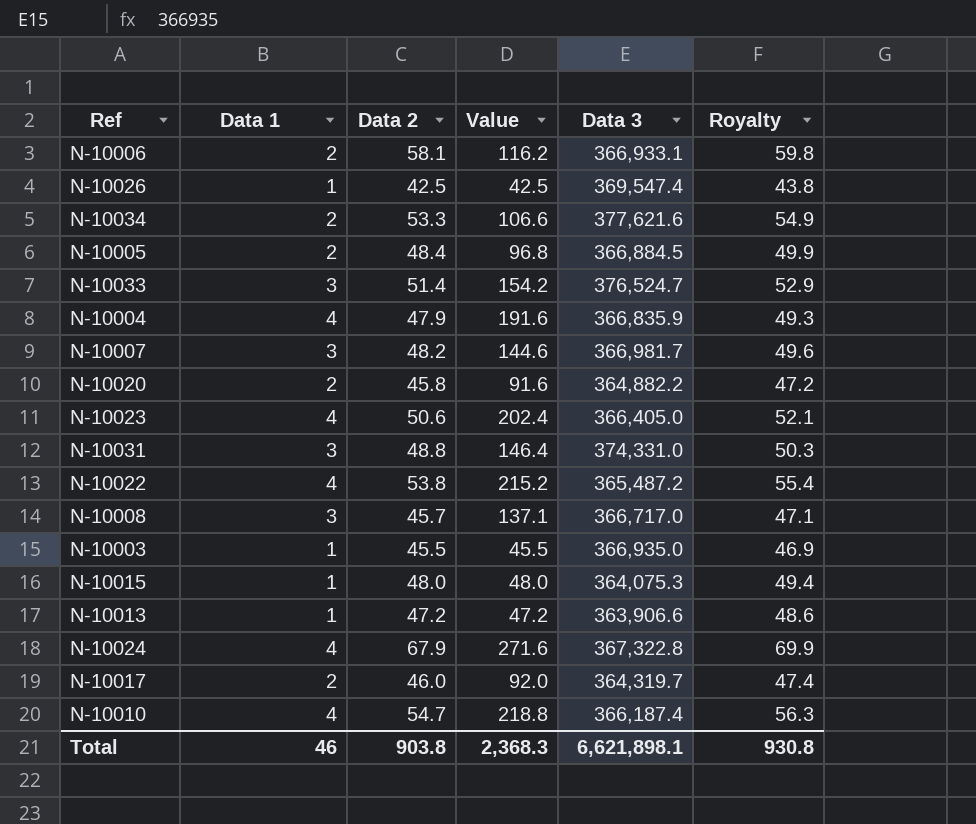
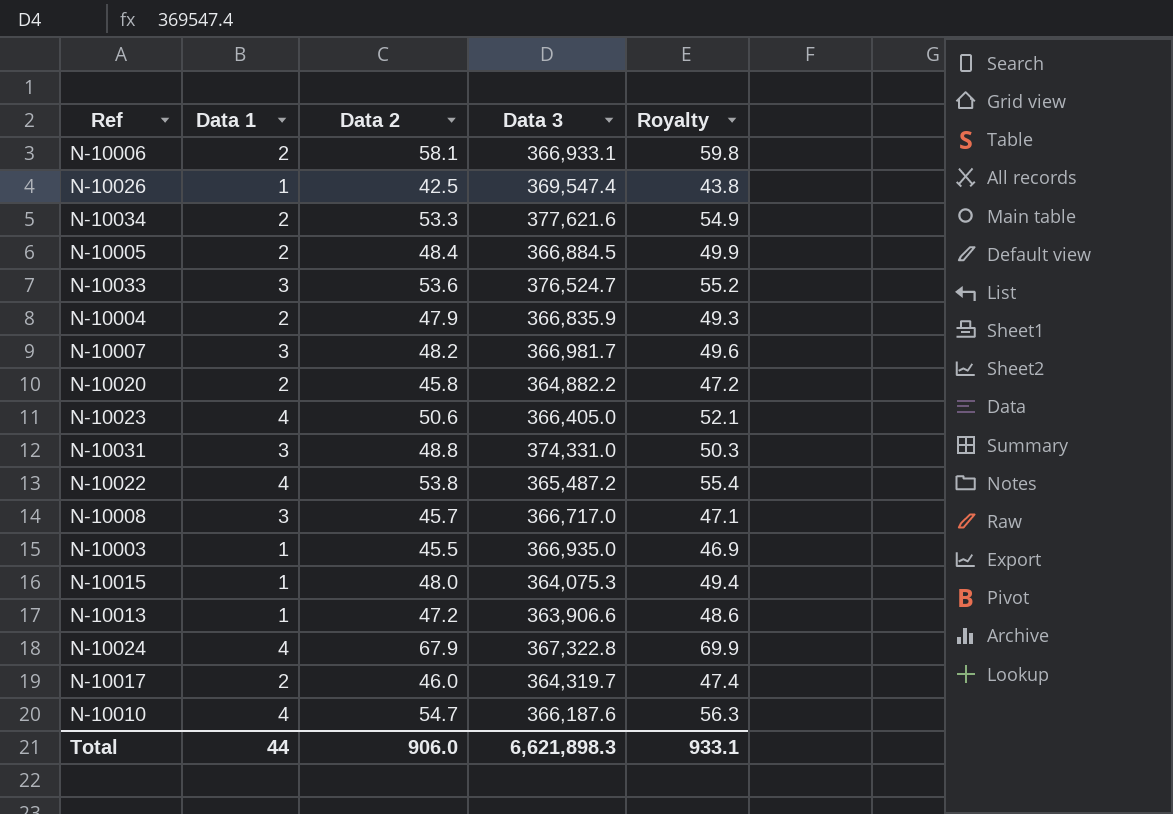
column Value | formula: [Data 1] * [Data 2] -> none
N-10033 | Data 2: 51.4 -> 53.6
N-10033 | Royalty: 52.9 -> 55.2
N-10004 | Data 1: 4 -> 2
N-10010 | Data 3: 366,187.4 -> 366,187.6
Total | Data 1: 46 -> 44
Total | Data 2: 903.8 -> 906.0
Total | Data 3: 6,621,898.1 -> 6,621,898.3
Total | Royalty: 930.8 -> 933.1

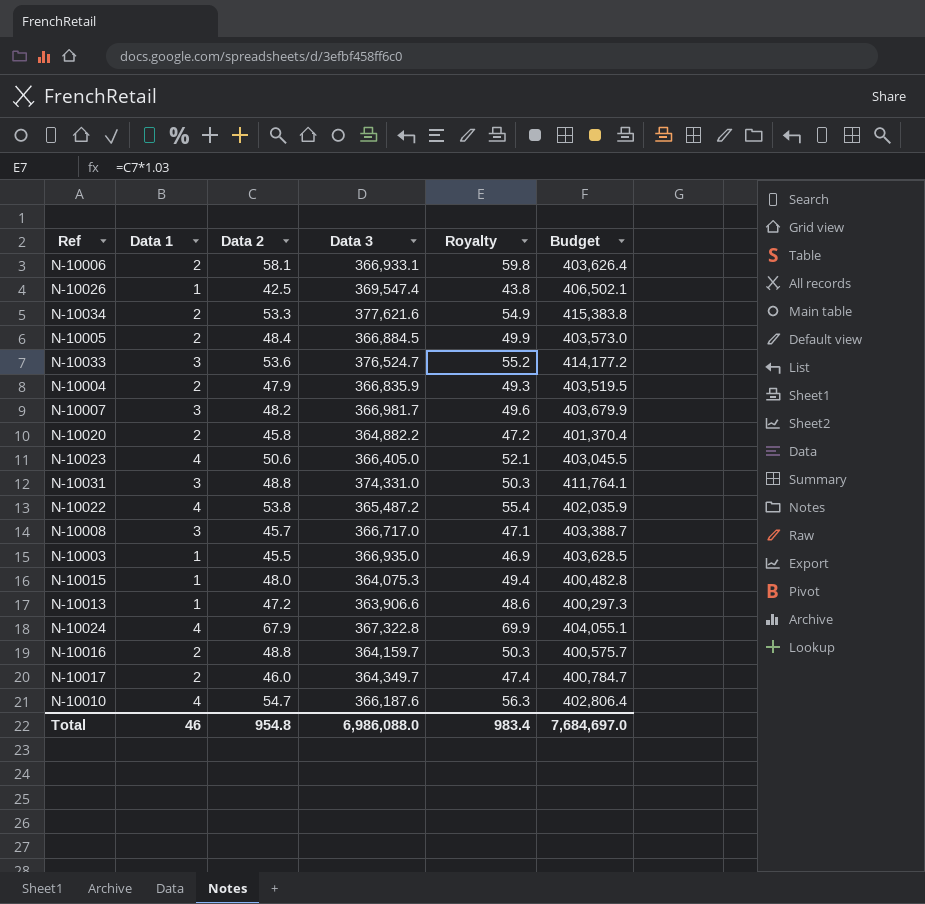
column Budget | formula: none -> [Data 3] * 1.1
row N-10016: none -> 2 | 48.8 | 364,159.7 | 50.3 | 400,575.7
N-10017 | Data 3: 364,319.7 -> 364,349.7
Total | Data 1: 44 -> 46
Total | Data 2: 906.0 -> 954.8
Total | Data 3: 6,621,898.3 -> 6,986,088.0
Total | Royalty: 933.1 -> 983.4

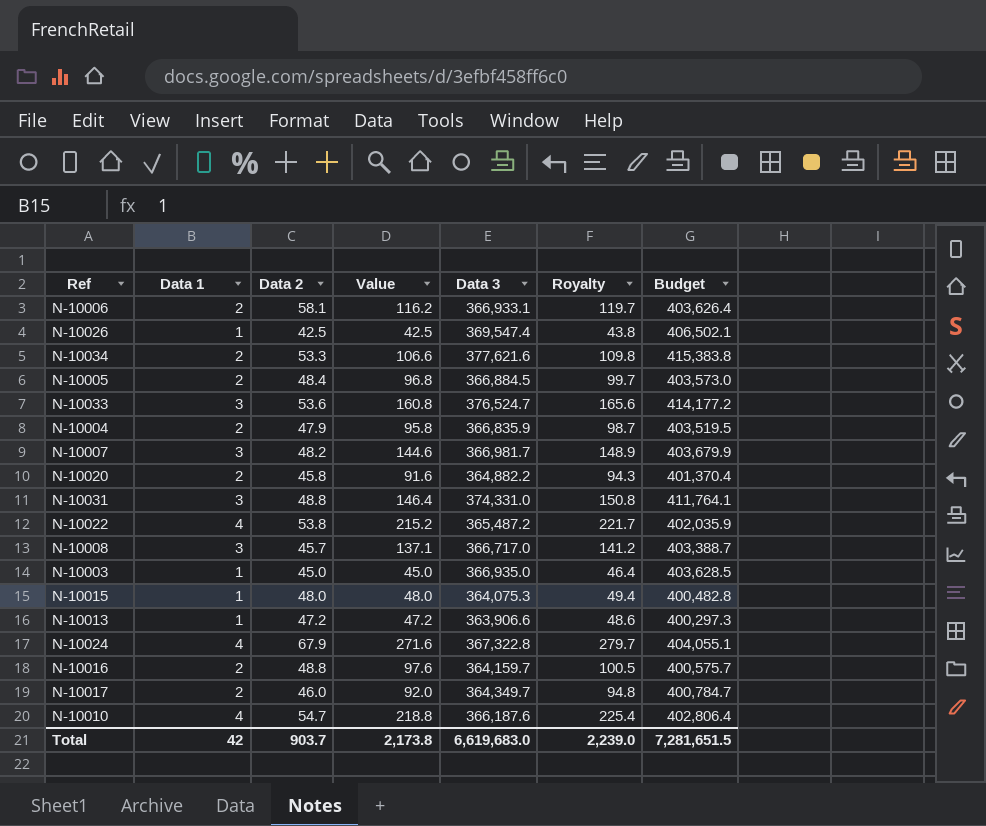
column Value | formula: none -> [Data 1] * [Data 2]
column Royalty | formula: [Data 2] * 1.03 -> [Value] * 1.03
row N-10023: 4 | 50.6 | 366,405.0 | 52.1 | 403,045.5 -> none
N-10003 | Data 2: 45.5 -> 45.0
Total | Data 1: 46 -> 42
Total | Data 2: 954.8 -> 903.7
Total | Data 3: 6,986,088.0 -> 6,619,683.0
Total | Royalty: 983.4 -> 2,239.0
Total | Budget: 7,684,697.0 -> 7,281,651.5

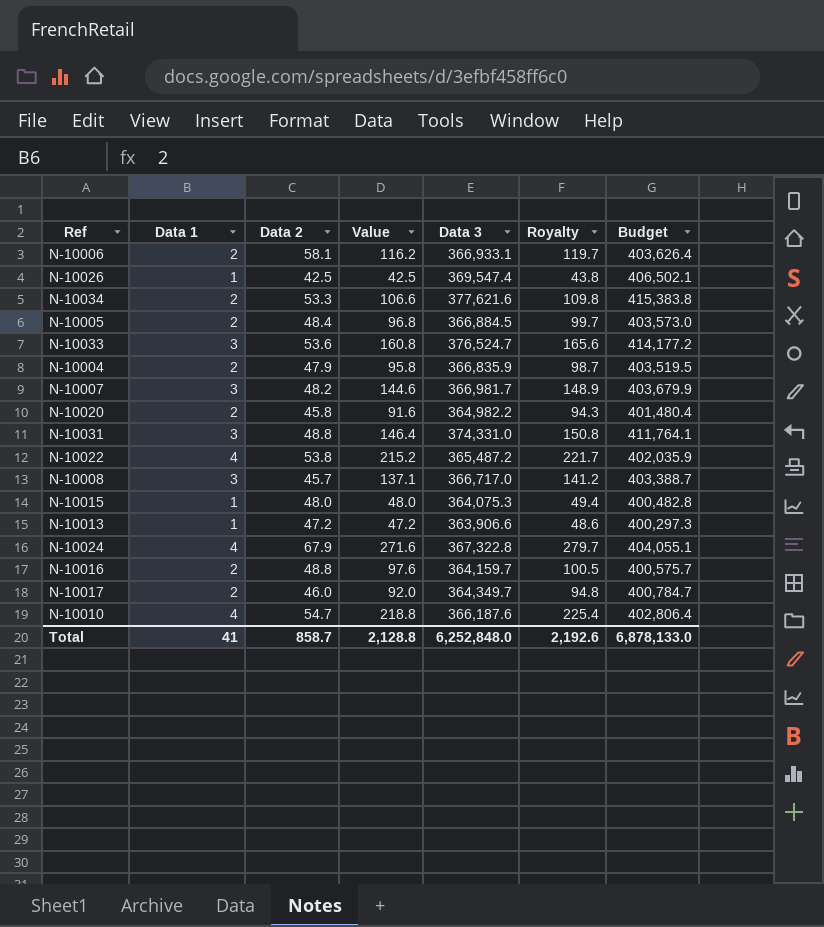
row N-10003: 1 | 45.0 | 45.0 | 366,935.0 | 46.4 | 403,628.5 -> none
N-10020 | Data 3: 364,882.2 -> 364,982.2
N-10020 | Budget: 401,370.4 -> 401,480.4
Total | Data 1: 42 -> 41
Total | Data 2: 903.7 -> 858.7
Total | Value: 2,173.8 -> 2,128.8
Total | Data 3: 6,619,683.0 -> 6,252,848.0
Total | Royalty: 2,239.0 -> 2,192.6
Total | Budget: 7,281,651.5 -> 6,878,133.0

